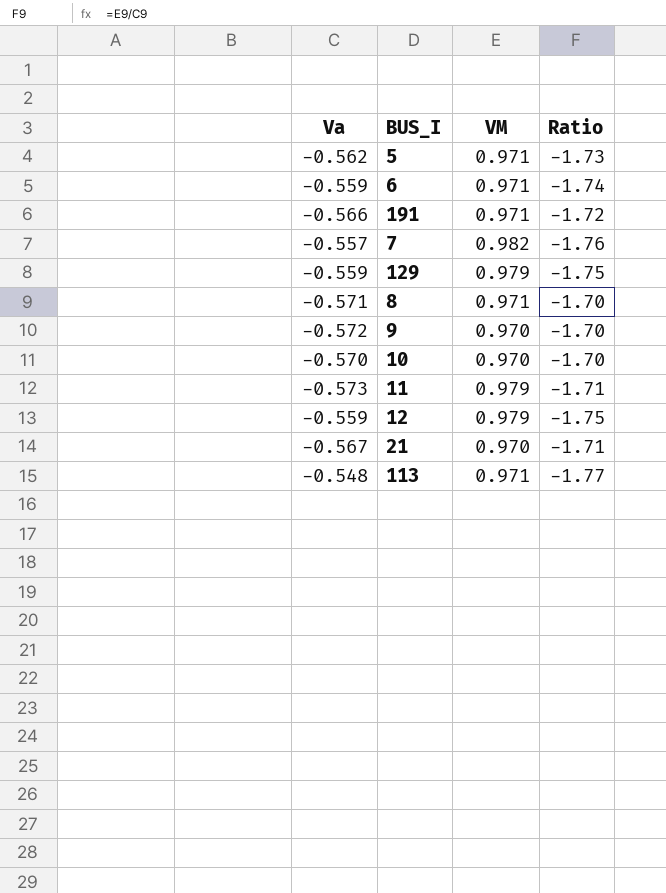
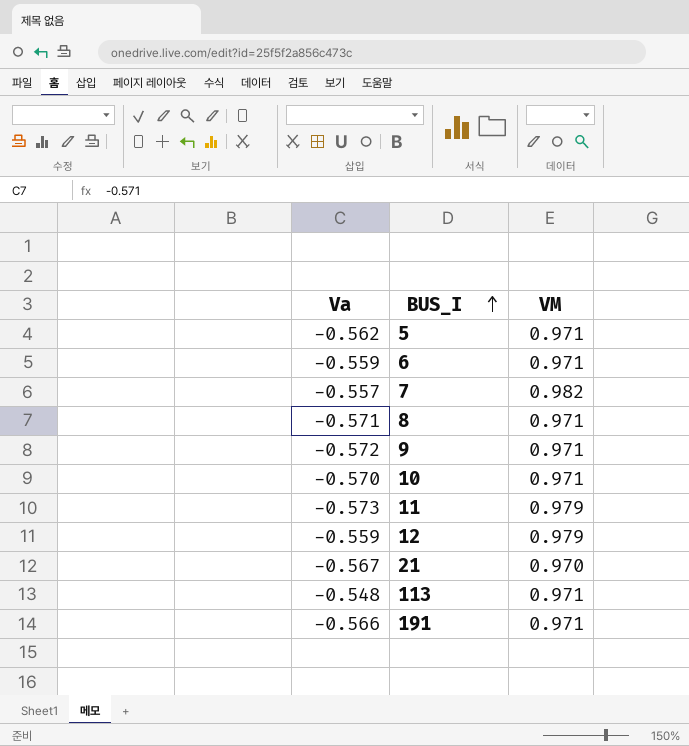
row order: none -> BUS_I ascending
column Ratio | formula: [VM] / [Va] -> none
row 129: -0.559 | 0.979 | -1.75 -> none
9 | VM: 0.970 -> 0.971
10 | VM: 0.970 -> 0.971

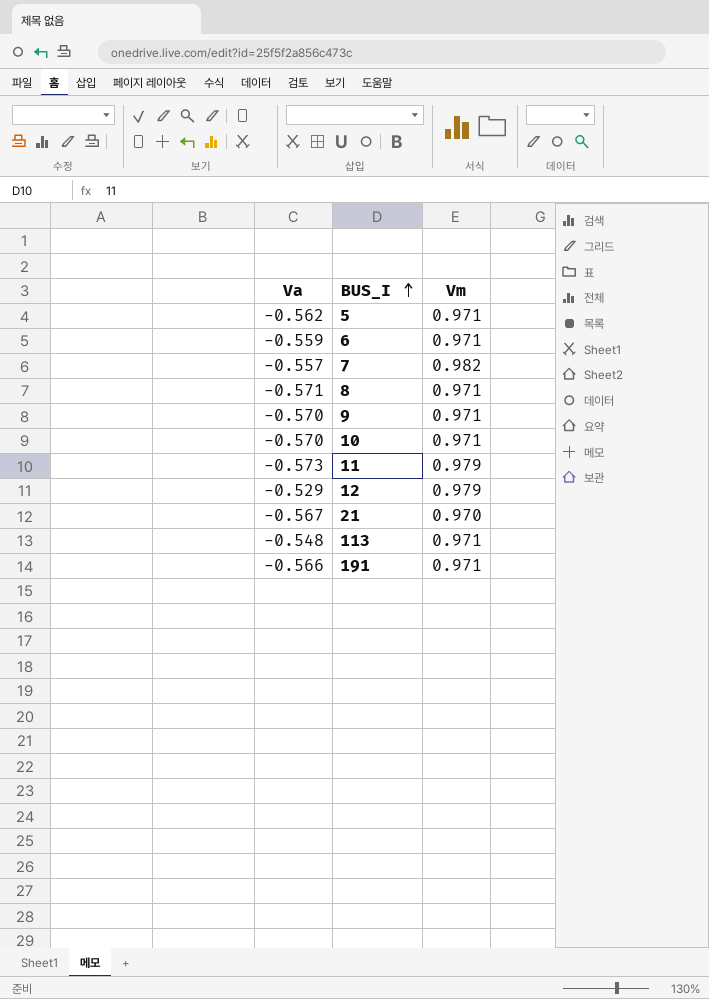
column name: VM -> Vm
9 | Va: -0.572 -> -0.570
12 | Va: -0.559 -> -0.529

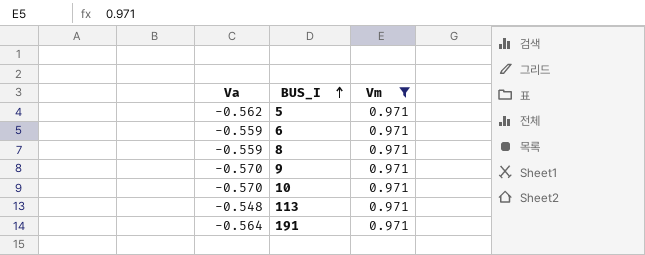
filter: none -> Vm = 0.971
8 | Va: -0.571 -> -0.559
191 | Va: -0.566 -> -0.564

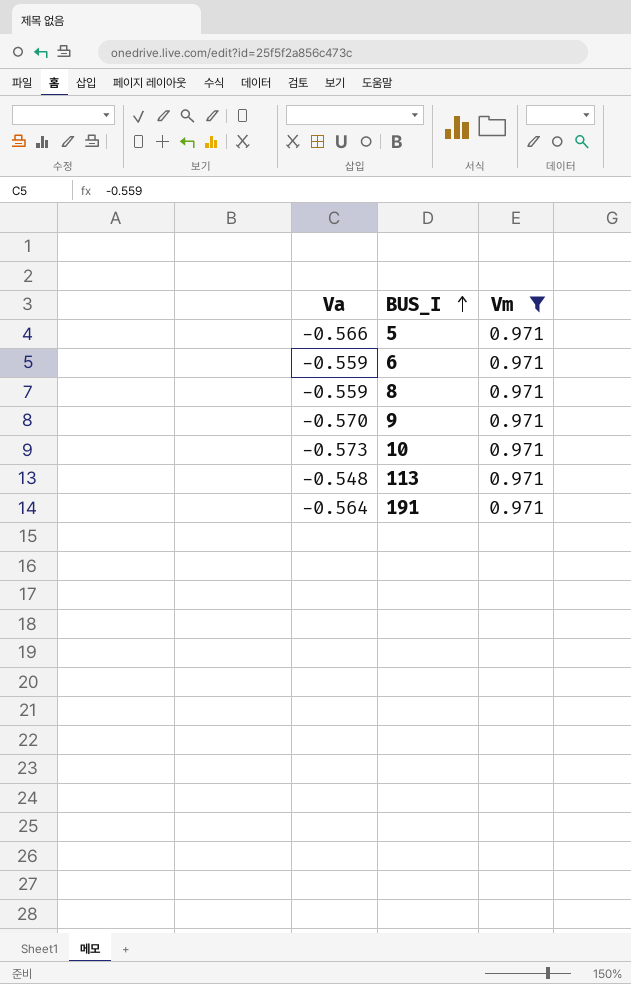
5 | Va: -0.562 -> -0.566
10 | Va: -0.570 -> -0.573

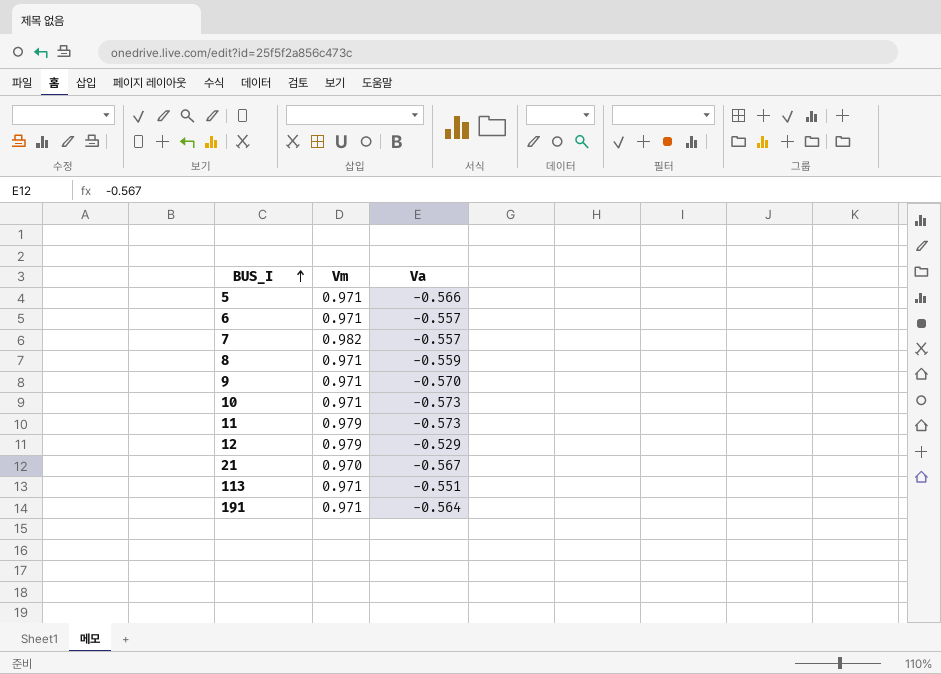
filter: Vm = 0.971 -> none
column Va | position: 1 -> 3
6 | Va: -0.559 -> -0.557
113 | Va: -0.548 -> -0.551

